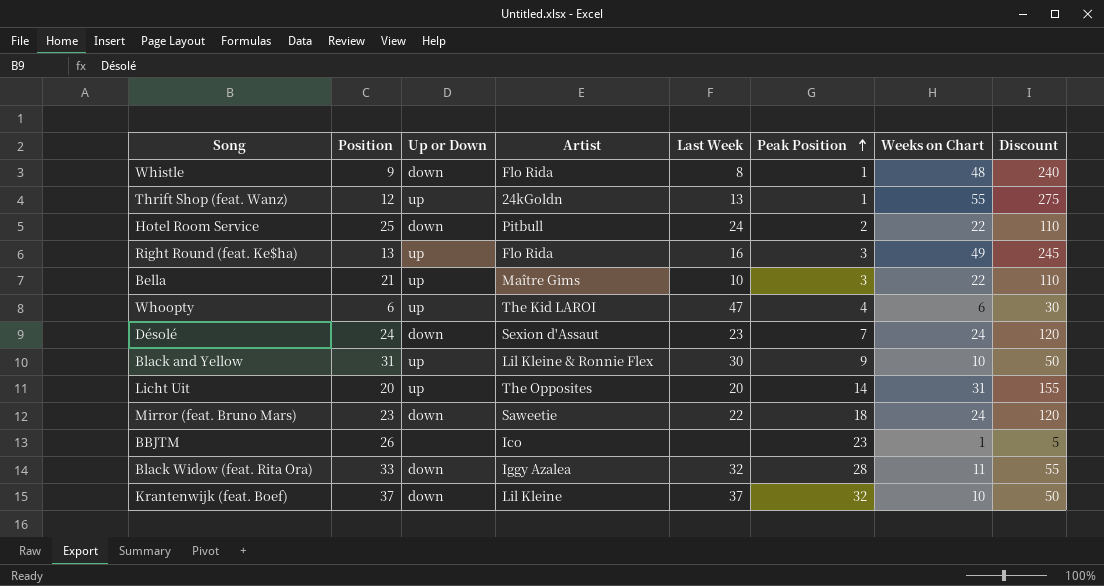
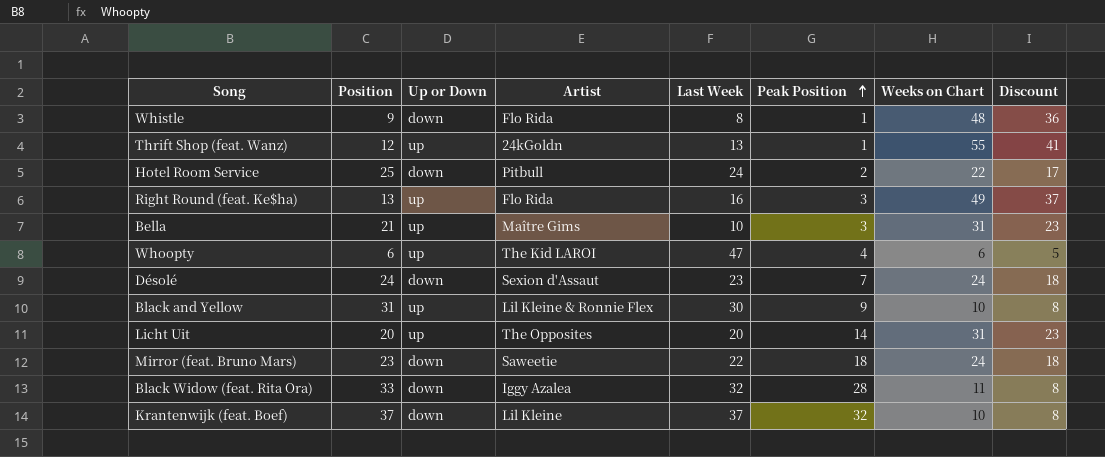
column Discount | formula: [Weeks on Chart] * 5 -> [Weeks on Chart] * 0.75
row BBJTM: 26 | none | Ico | none | 23 | 1 | 5 -> none
Bella | Weeks on Chart: 22 -> 31

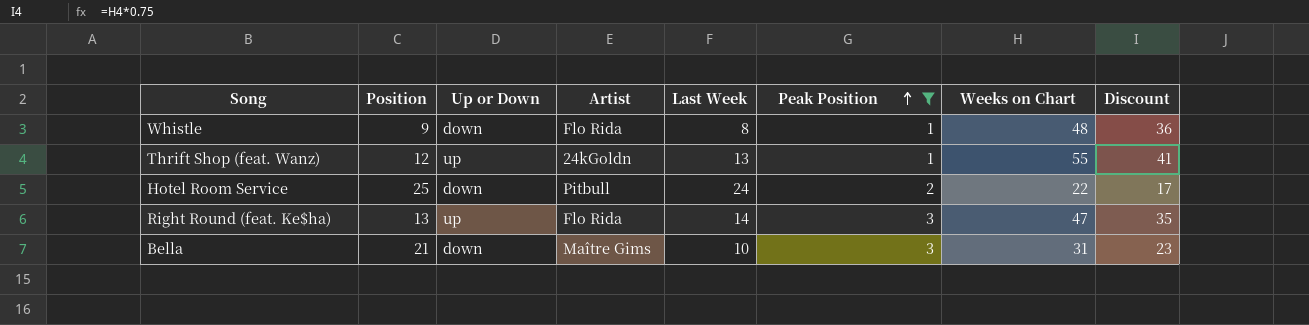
filter: none -> Peak Position <= 3
Right Round (feat. Ke$ha) | Last Week: 16 -> 14
Right Round (feat. Ke$ha) | Weeks on Chart: 49 -> 47
Right Round (feat. Ke$ha) | Discount: 37 -> 35
Bella | Up or Down: up -> down

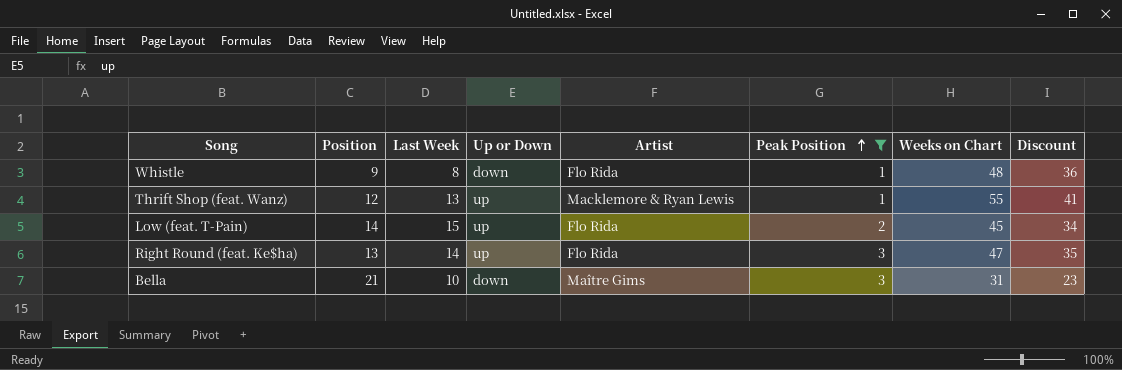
column Last Week | position: 5 -> 3
row Hotel Room Service: 25 | down | Pitbull | 24 | 2 | 22 | 17 -> none
Thrift Shop (feat. Wanz) | Artist: 24kGoldn -> Macklemore & Ryan Lewis
row Low (feat. T-Pain): none -> 14 | 15 | up | Flo Rida | 2 | 45 | 34

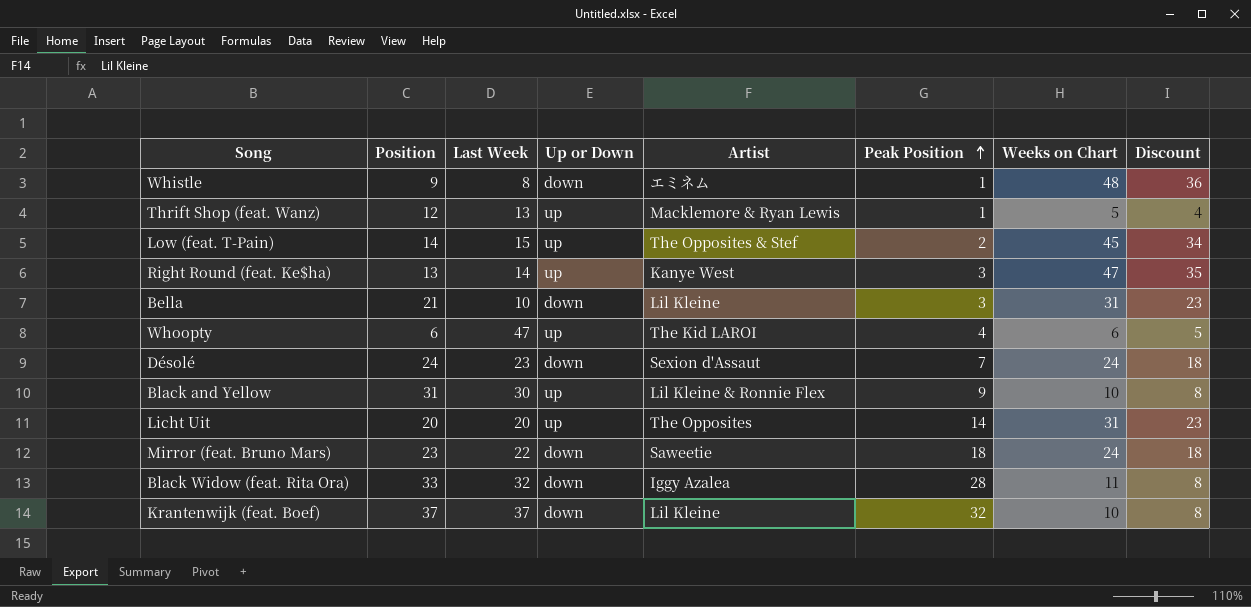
filter: Peak Position <= 3 -> none
Whistle | Artist: Flo Rida -> エミネム
Thrift Shop (feat. Wanz) | Weeks on Chart: 55 -> 5
Thrift Shop (feat. Wanz) | Discount: 41 -> 4
Low (feat. T-Pain) | Artist: Flo Rida -> The Opposites & Stef
Right Round (feat. Ke$ha) | Artist: Flo Rida -> Kanye West
Bella | Artist: Maître Gims -> Lil Kleine

